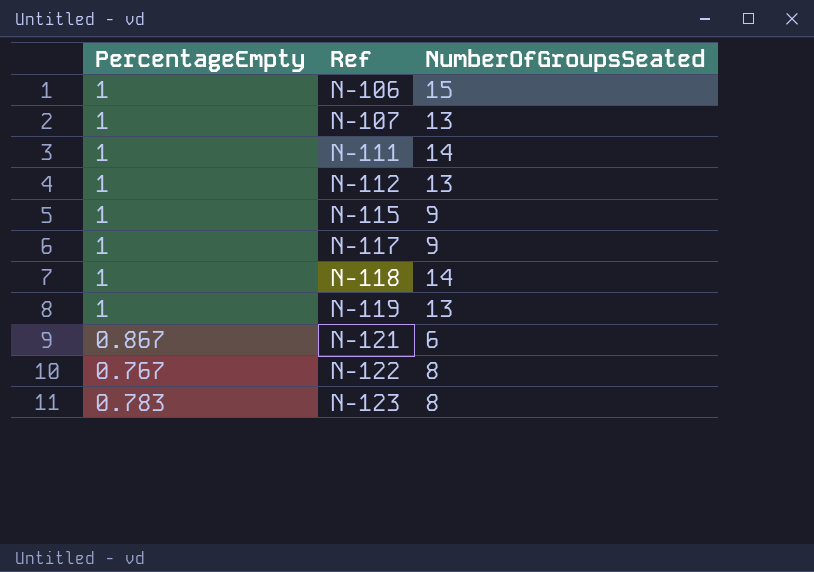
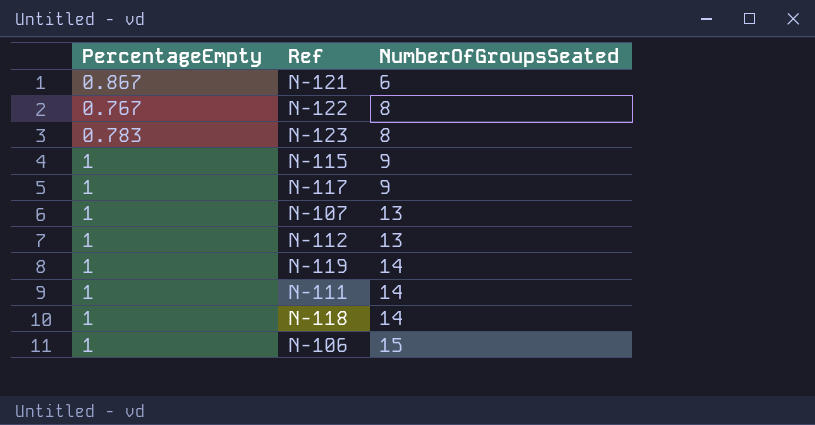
row order: Ref ascending -> NumberOfGroupsSeated ascending
N-119 | NumberOfGroupsSeated: 13 -> 14

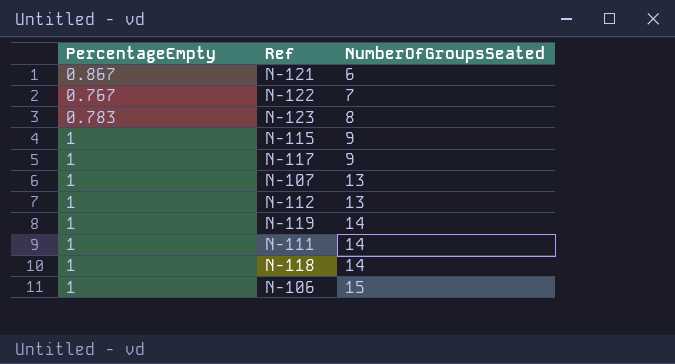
N-122 | NumberOfGroupsSeated: 8 -> 7

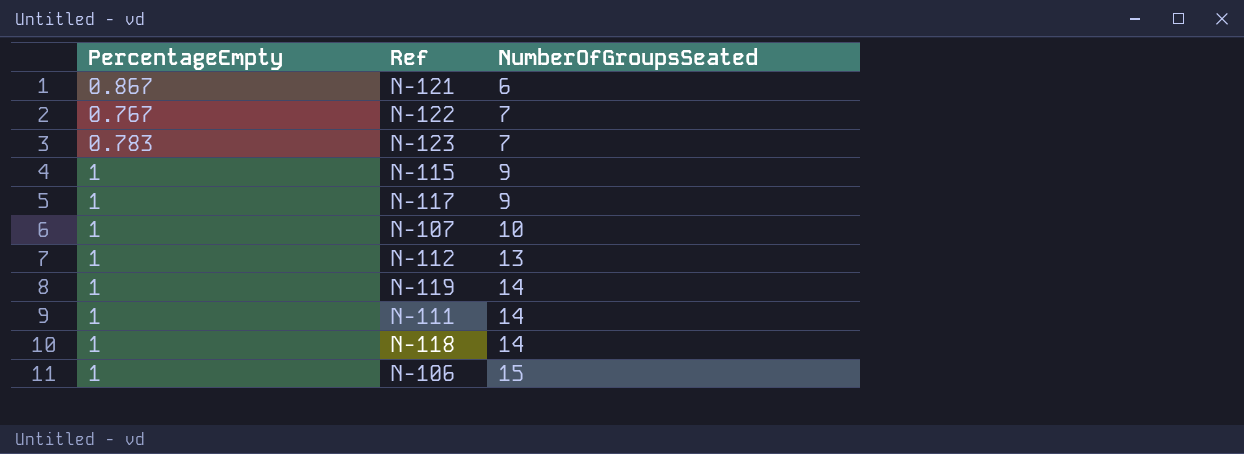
N-123 | NumberOfGroupsSeated: 8 -> 7
N-107 | NumberOfGroupsSeated: 13 -> 10

